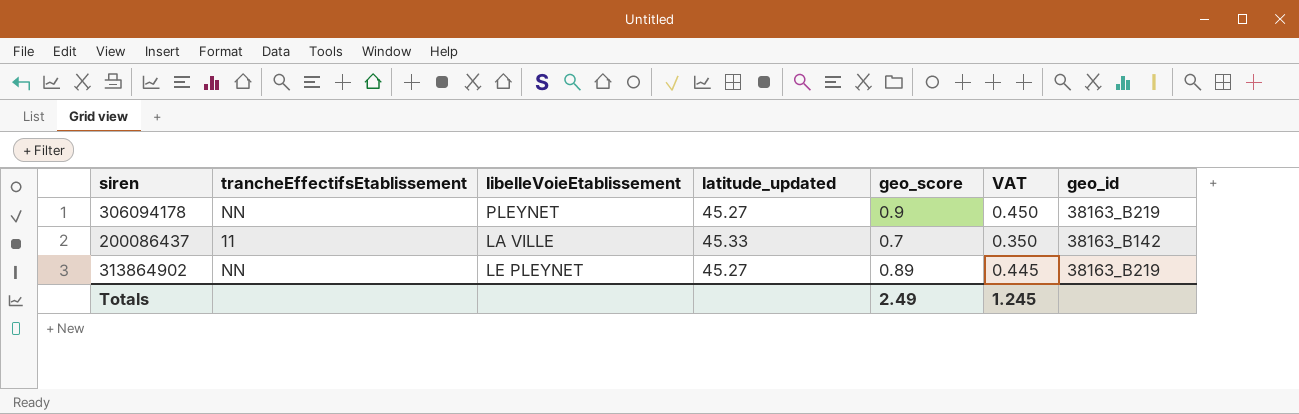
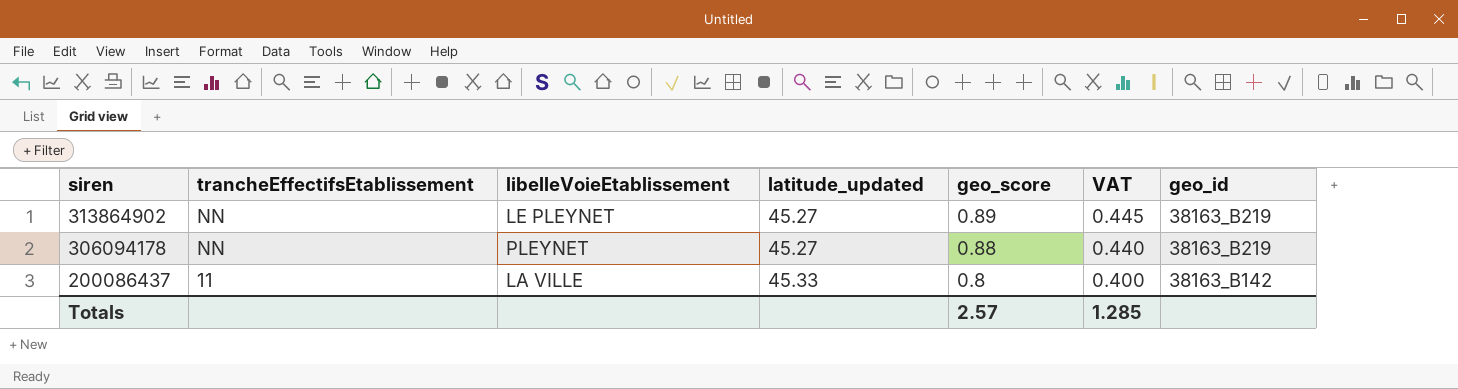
row order: none -> siren descending
306094178 | geo_score: 0.9 -> 0.88
306094178 | VAT: 0.450 -> 0.440
200086437 | geo_score: 0.7 -> 0.8
200086437 | VAT: 0.350 -> 0.400
Totals | geo_score: 2.49 -> 2.57
Totals | VAT: 1.245 -> 1.285

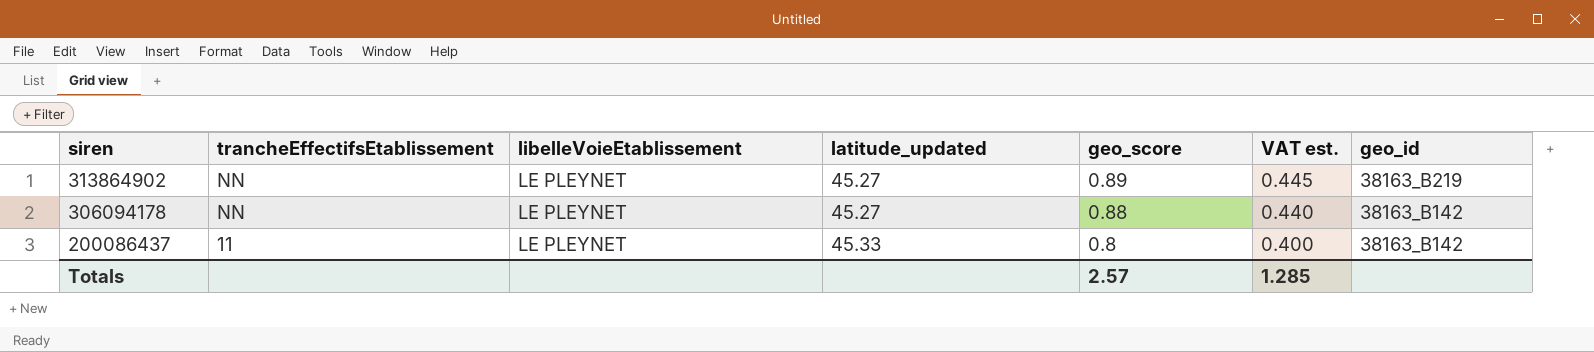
column name: VAT -> VAT est.
306094178 | libelleVoieEtablissement: PLEYNET -> LE PLEYNET
306094178 | geo_id: 38163_B219 -> 38163_B142
200086437 | libelleVoieEtablissement: LA VILLE -> LE PLEYNET

